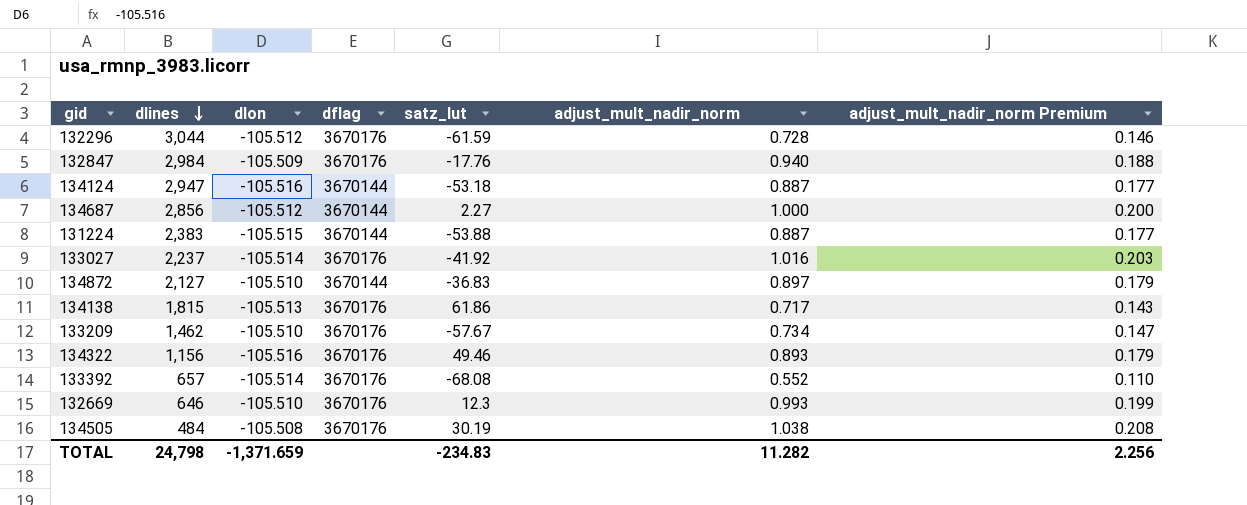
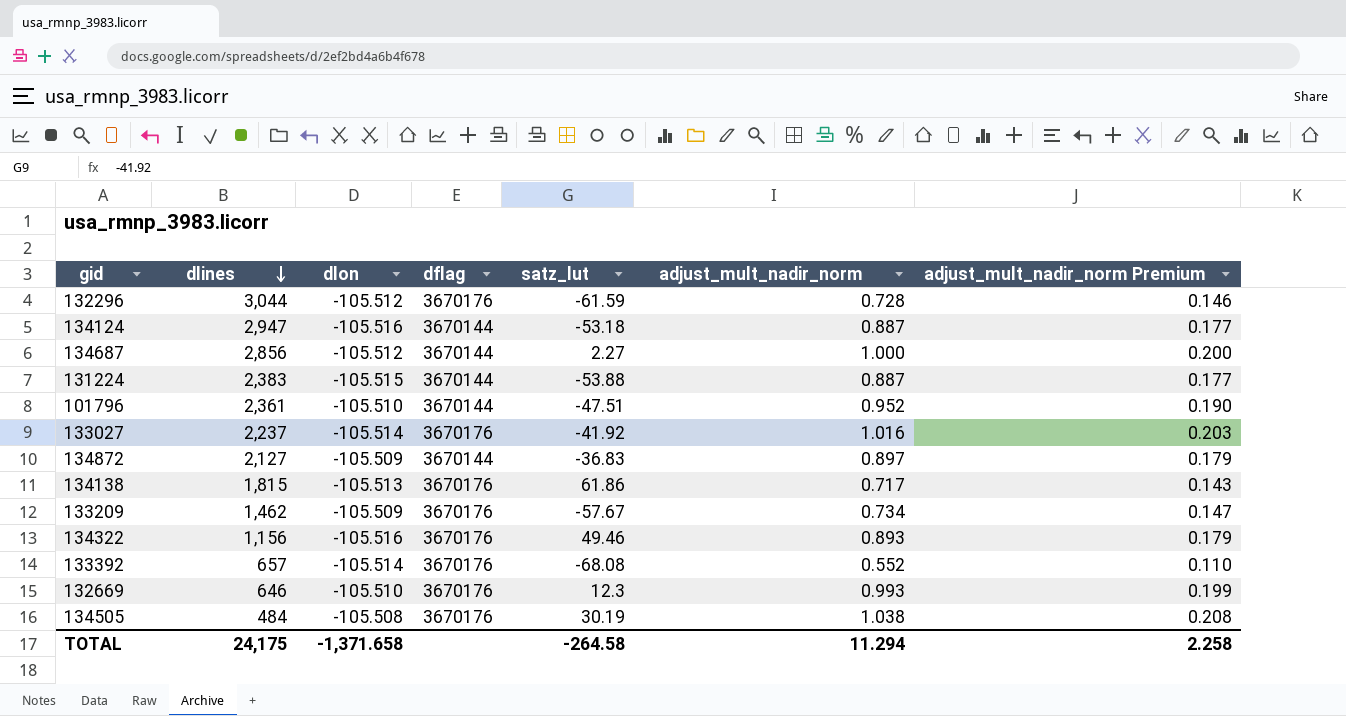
row 132847: 2,984 | -105.509 | 3670176 | -17.76 | 0.940 | 0.188 -> none
row 101796: none -> 2,361 | -105.510 | 3670144 | -47.51 | 0.952 | 0.190
134872 | dlon: -105.510 -> -105.509
133209 | dlon: -105.510 -> -105.509
TOTAL | dlines: 24,798 -> 24,175
TOTAL | dlon: -1,371.659 -> -1,371.658
TOTAL | satz_lut: -234.83 -> -264.58
TOTAL | adjust_mult_nadir_norm: 11.282 -> 11.294
TOTAL | adjust_mult_nadir_norm Premium: 2.256 -> 2.258

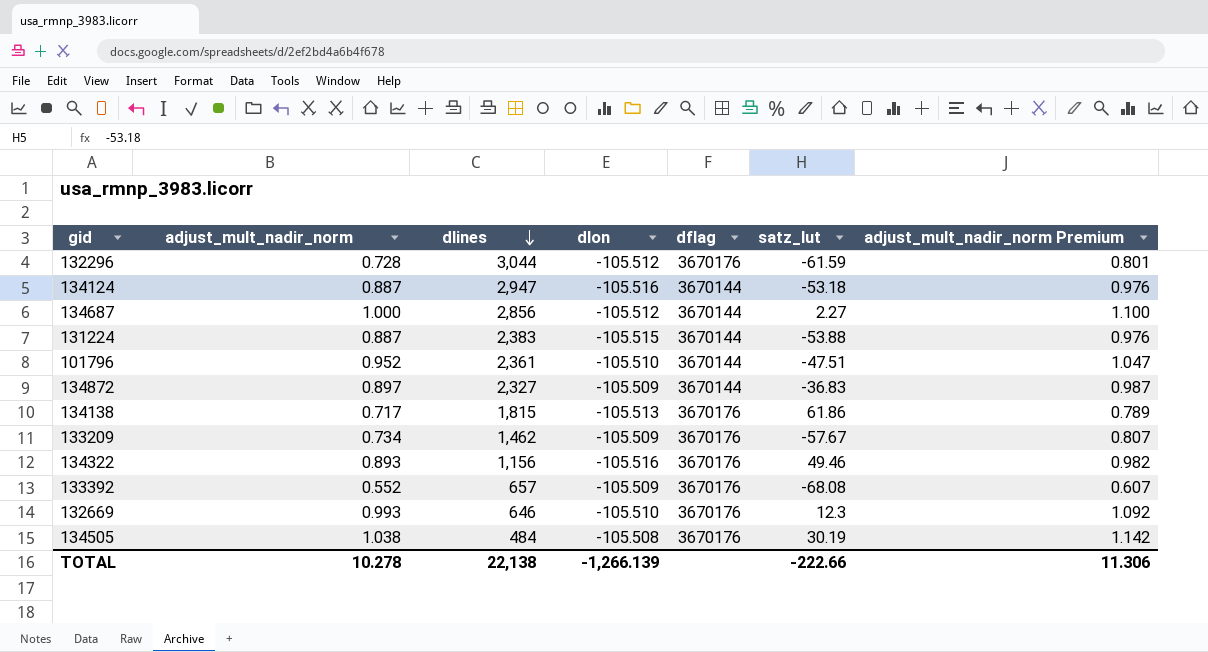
column adjust_mult_nadir_norm | position: 6 -> 2
column adjust_mult_nadir_norm Premium | formula: [adjust_mult_nadir_norm] * 0.2 -> [adjust_mult_nadir_norm] * 1.1
row 133027: 2,237 | -105.514 | 3670176 | -41.92 | 1.016 | 0.203 -> none
134872 | dlines: 2,127 -> 2,327
133392 | dlon: -105.514 -> -105.509
TOTAL | adjust_mult_nadir_norm: 11.294 -> 10.278
TOTAL | dlines: 24,175 -> 22,138
TOTAL | dlon: -1,371.658 -> -1,266.139
TOTAL | satz_lut: -264.58 -> -222.66
TOTAL | adjust_mult_nadir_norm Premium: 2.258 -> 11.306

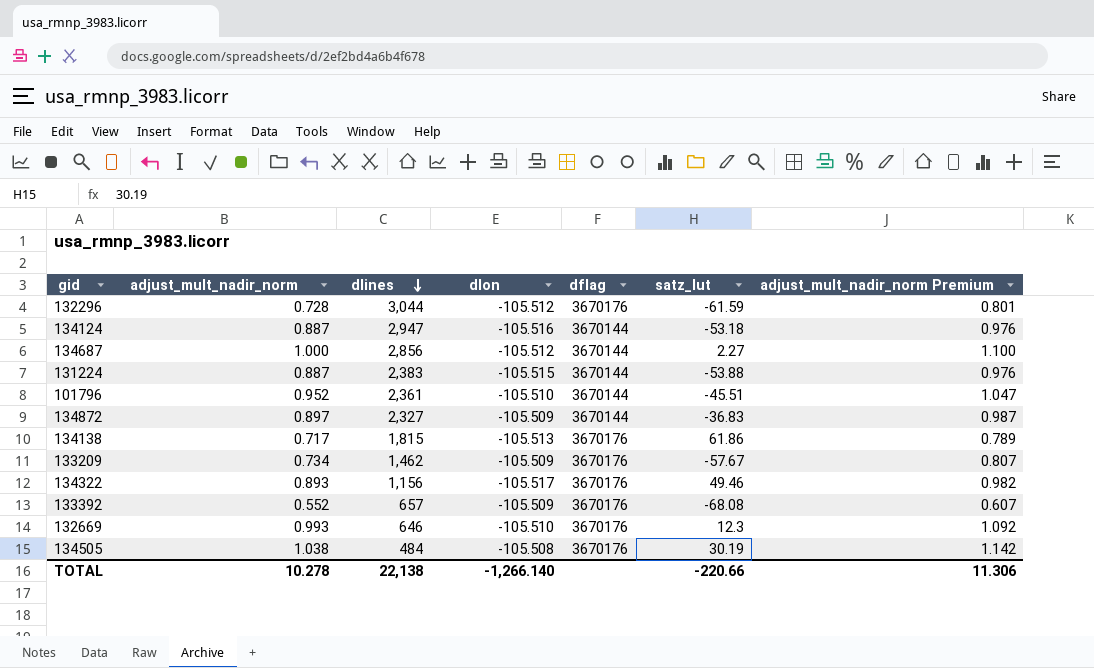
101796 | satz_lut: -47.51 -> -45.51
134322 | dlon: -105.516 -> -105.517
TOTAL | dlon: -1,266.139 -> -1,266.140
TOTAL | satz_lut: -222.66 -> -220.66

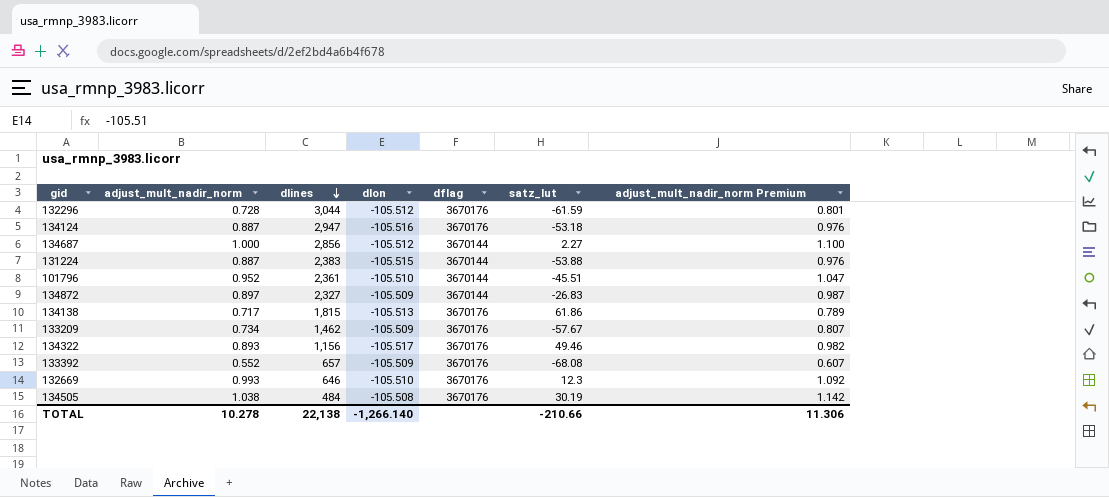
134124 | dflag: 3670144 -> 3670176
134872 | satz_lut: -36.83 -> -26.83
TOTAL | satz_lut: -220.66 -> -210.66

